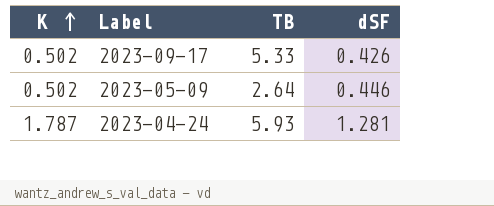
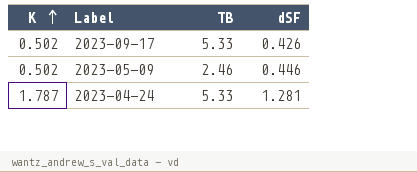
2023-05-09 | TB: 2.64 -> 2.46
2023-04-24 | TB: 5.93 -> 5.33

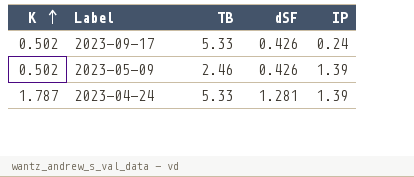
column IP | position: none -> 5
2023-05-09 | dSF: 0.446 -> 0.426

